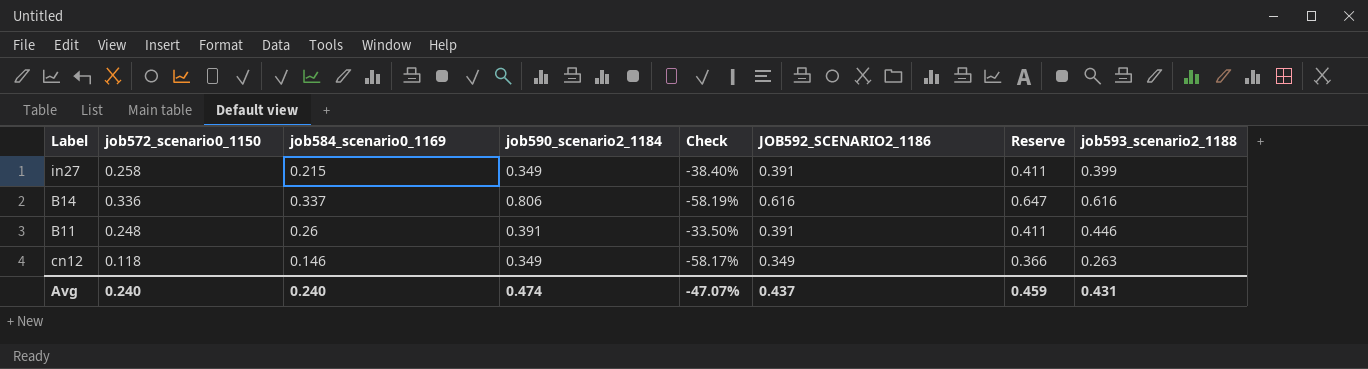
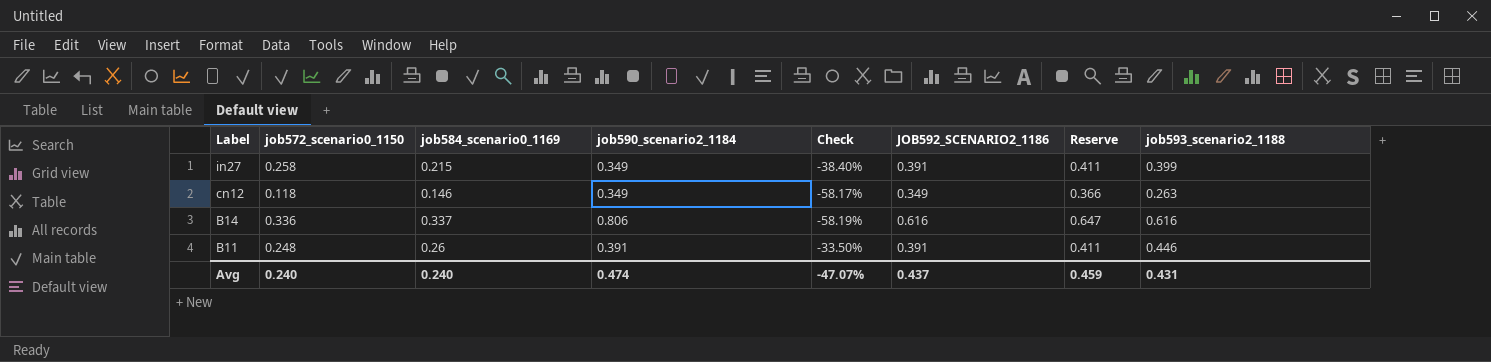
row order: none -> Label descending

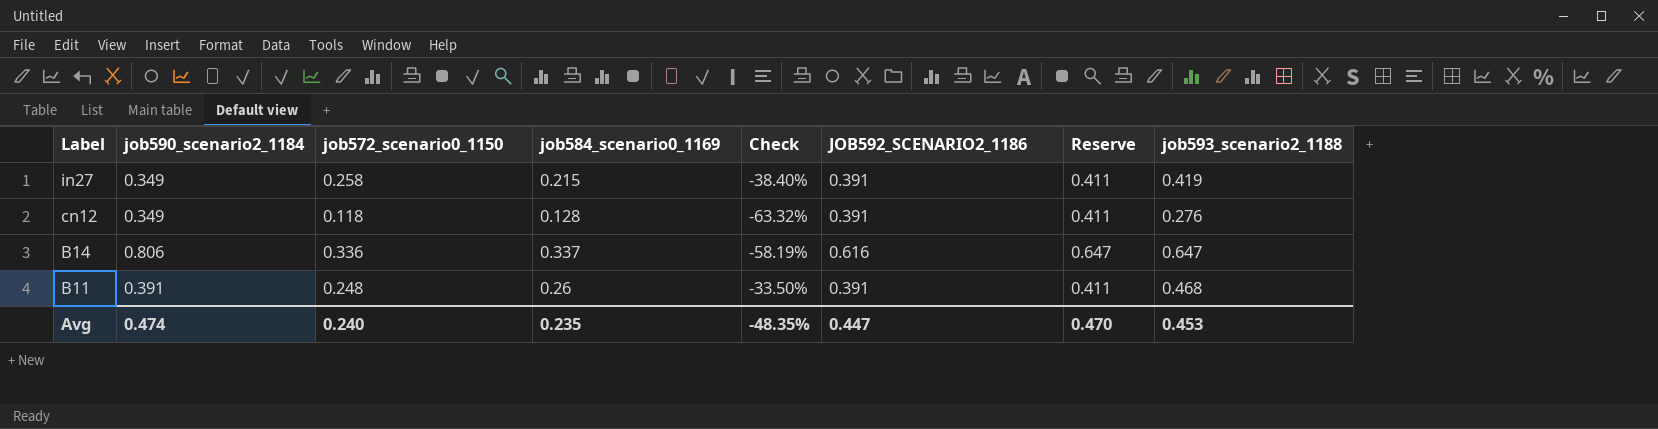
column job590_scenario2_1184 | position: 4 -> 2
in27 | job593_scenario2_1188: 0.399 -> 0.419
cn12 | job584_scenario0_1169: 0.146 -> 0.128
cn12 | Check: -58.17% -> -63.32%
cn12 | JOB592_SCENARIO2_1186: 0.349 -> 0.391
cn12 | Reserve: 0.366 -> 0.411
cn12 | job593_scenario2_1188: 0.263 -> 0.276
B14 | job593_scenario2_1188: 0.616 -> 0.647
B11 | job593_scenario2_1188: 0.446 -> 0.468
Avg | job584_scenario0_1169: 0.240 -> 0.235
Avg | Check: -47.07% -> -48.35%
Avg | JOB592_SCENARIO2_1186: 0.437 -> 0.447
Avg | Reserve: 0.459 -> 0.470
Avg | job593_scenario2_1188: 0.431 -> 0.453

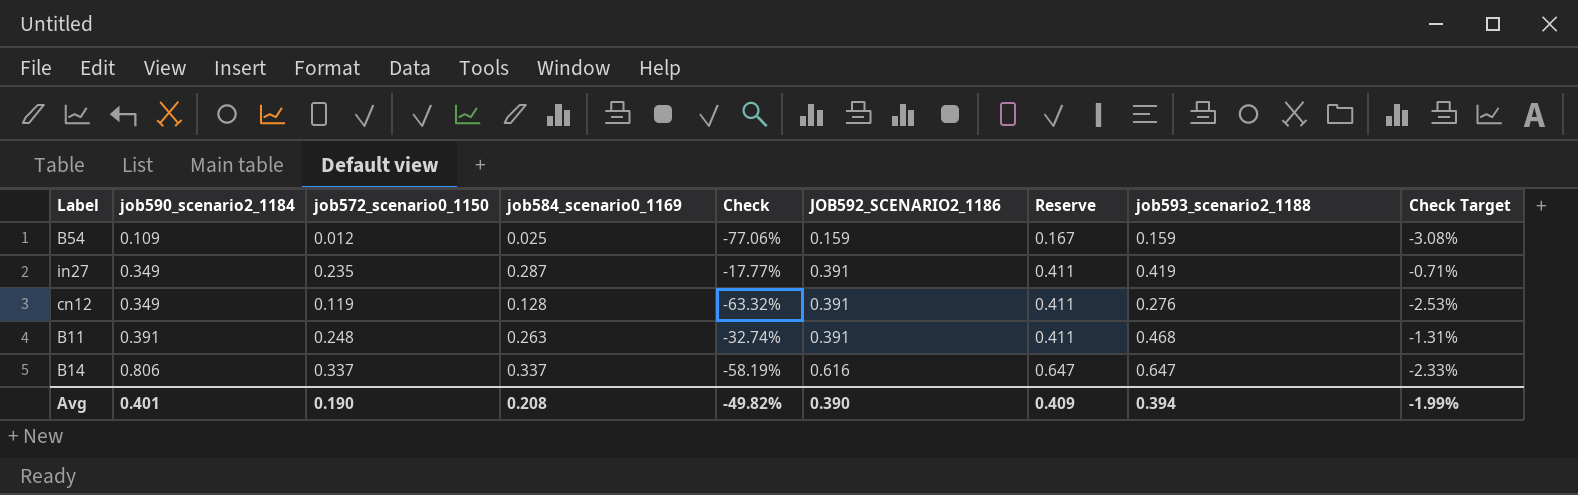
row order: Label descending -> job590_scenario2_1184 ascending
column Check Target | formula: none -> [Check] * 0.04
row B54: none -> 0.109 | 0.012 | 0.025 | -77.06% | 0.159 | 0.167 | 0.159 | -3.08%
in27 | job572_scenario0_1150: 0.258 -> 0.235
in27 | job584_scenario0_1169: 0.215 -> 0.287
in27 | Check: -38.40% -> -17.77%
cn12 | job572_scenario0_1150: 0.118 -> 0.119
B11 | job584_scenario0_1169: 0.26 -> 0.263
B11 | Check: -33.50% -> -32.74%
B14 | job572_scenario0_1150: 0.336 -> 0.337
Avg | job590_scenario2_1184: 0.474 -> 0.401
Avg | job572_scenario0_1150: 0.240 -> 0.190
Avg | job584_scenario0_1169: 0.235 -> 0.208
Avg | Check: -48.35% -> -49.82%
Avg | JOB592_SCENARIO2_1186: 0.447 -> 0.390
Avg | Reserve: 0.470 -> 0.409
Avg | job593_scenario2_1188: 0.453 -> 0.394

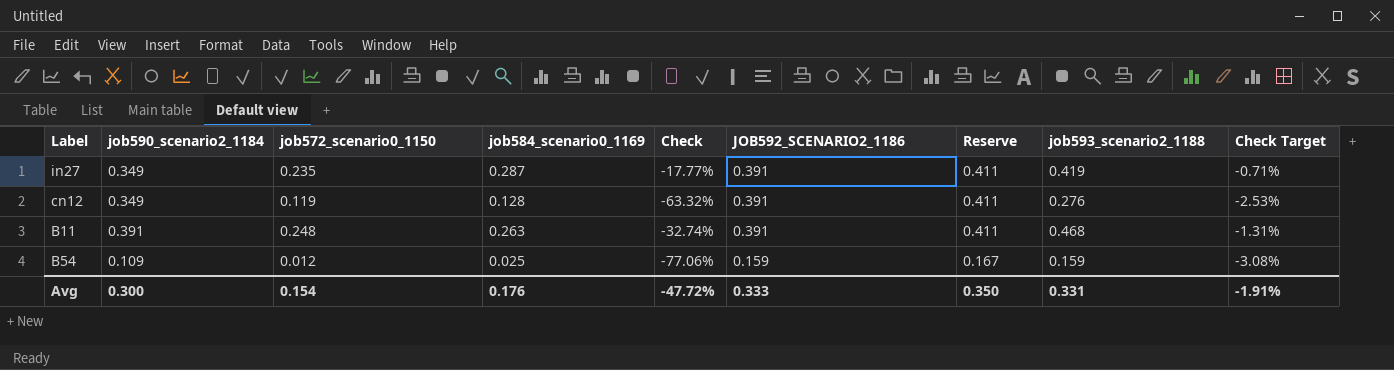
row order: job590_scenario2_1184 ascending -> JOB592_SCENARIO2_1186 descending
row B14: 0.806 | 0.337 | 0.337 | -58.19% | 0.616 | 0.647 | 0.647 | -2.33% -> none
Avg | job590_scenario2_1184: 0.401 -> 0.300
Avg | job572_scenario0_1150: 0.190 -> 0.154
Avg | job584_scenario0_1169: 0.208 -> 0.176
Avg | Check: -49.82% -> -47.72%
Avg | JOB592_SCENARIO2_1186: 0.390 -> 0.333
Avg | Reserve: 0.409 -> 0.350
Avg | job593_scenario2_1188: 0.394 -> 0.331
Avg | Check Target: -1.99% -> -1.91%

